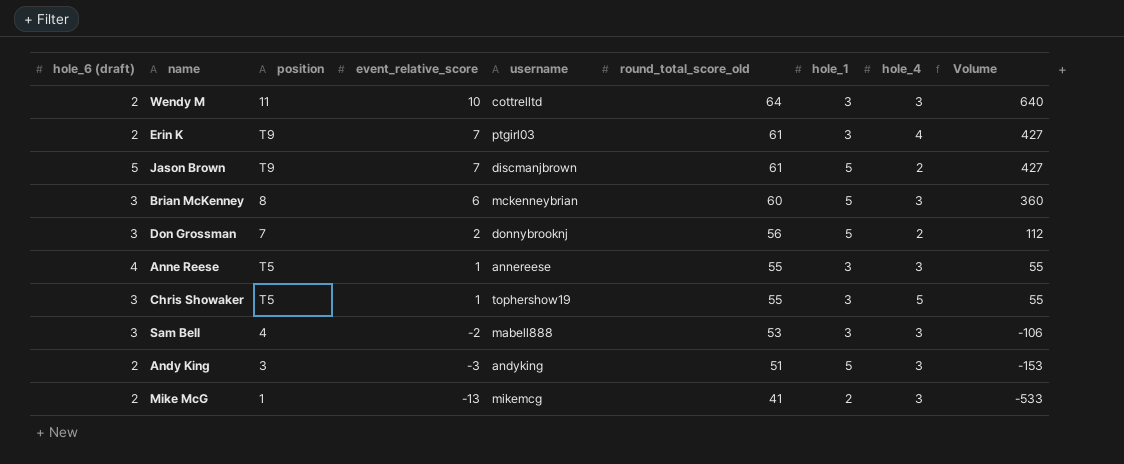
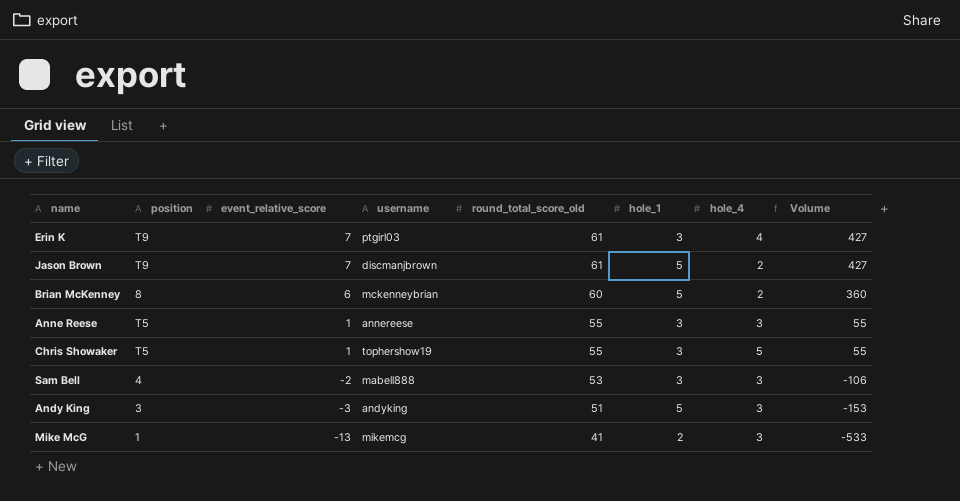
column hole_6 (draft) | position: 1 -> none
row Wendy M: 2 | 11 | 10 | cottrelltd | 64 | 3 | 3 | 640 -> none
row Don Grossman: 3 | 7 | 2 | donnybrooknj | 56 | 5 | 2 | 112 -> none
Brian McKenney | hole_4: 3 -> 2

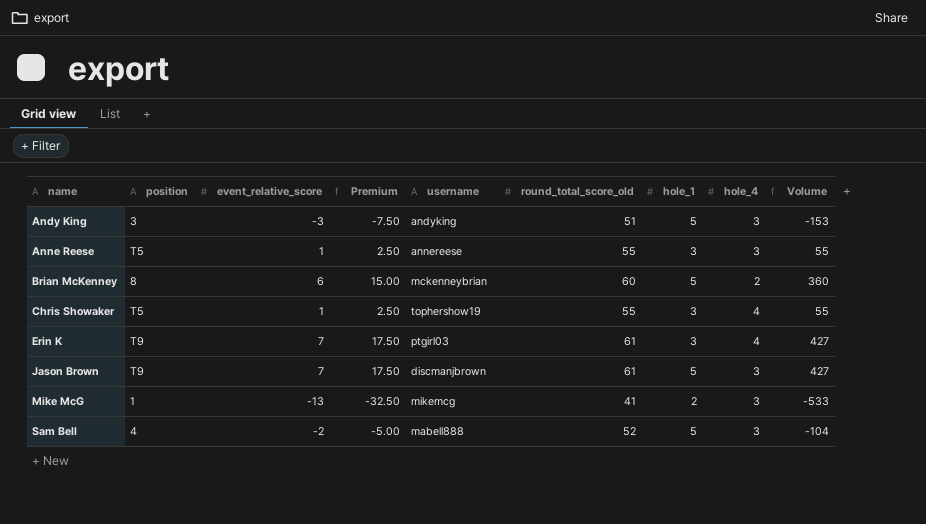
row order: event_relative_score descending -> name ascending
column Premium | formula: none -> [event_relative_score] * 2.5
Chris Showaker | hole_4: 5 -> 4
Jason Brown | hole_4: 2 -> 3
Sam Bell | round_total_score_old: 53 -> 52
Sam Bell | hole_1: 3 -> 5
Sam Bell | Volume: -106 -> -104

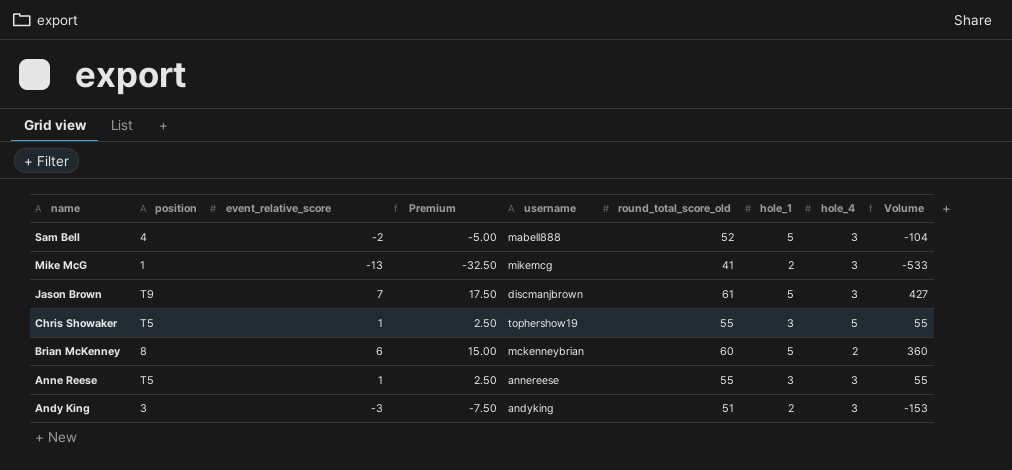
row order: name ascending -> name descending
row Erin K: T9 | 7 | 17.50 | ptgirl03 | 61 | 3 | 4 | 427 -> none
Chris Showaker | hole_4: 4 -> 5
Andy King | hole_1: 5 -> 2

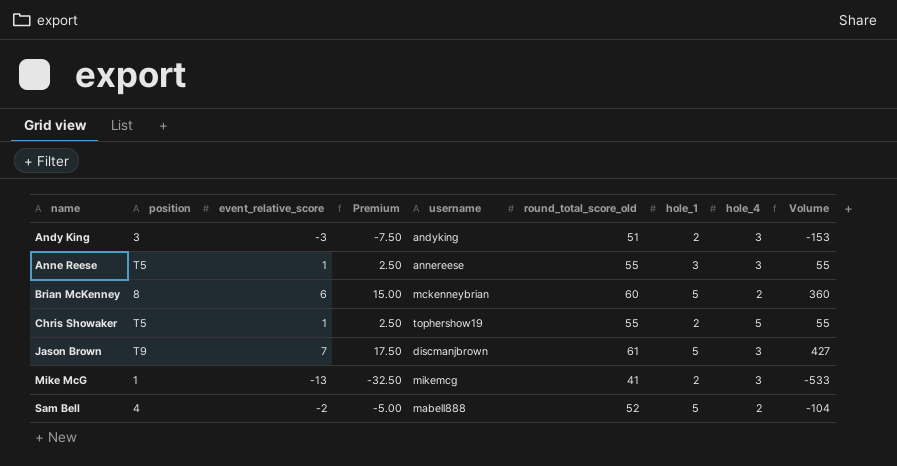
row order: name descending -> name ascending
Chris Showaker | hole_1: 3 -> 2
Sam Bell | hole_4: 3 -> 2

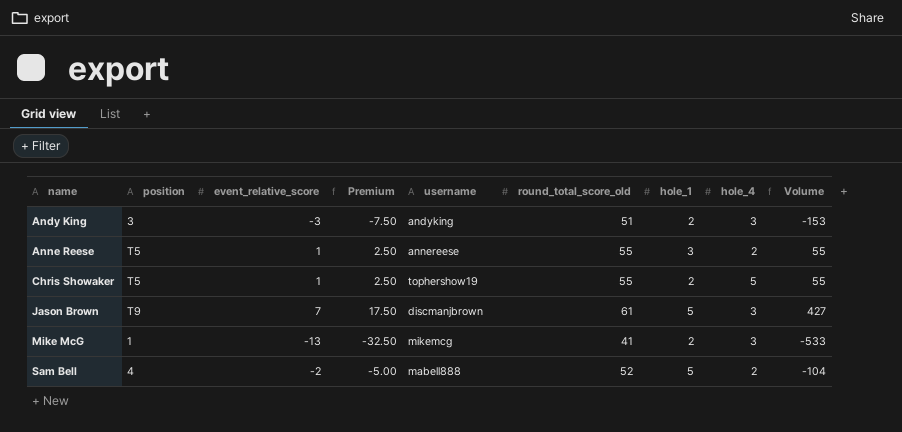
row Brian McKenney: 8 | 6 | 15.00 | mckenneybrian | 60 | 5 | 2 | 360 -> none
Anne Reese | hole_4: 3 -> 2

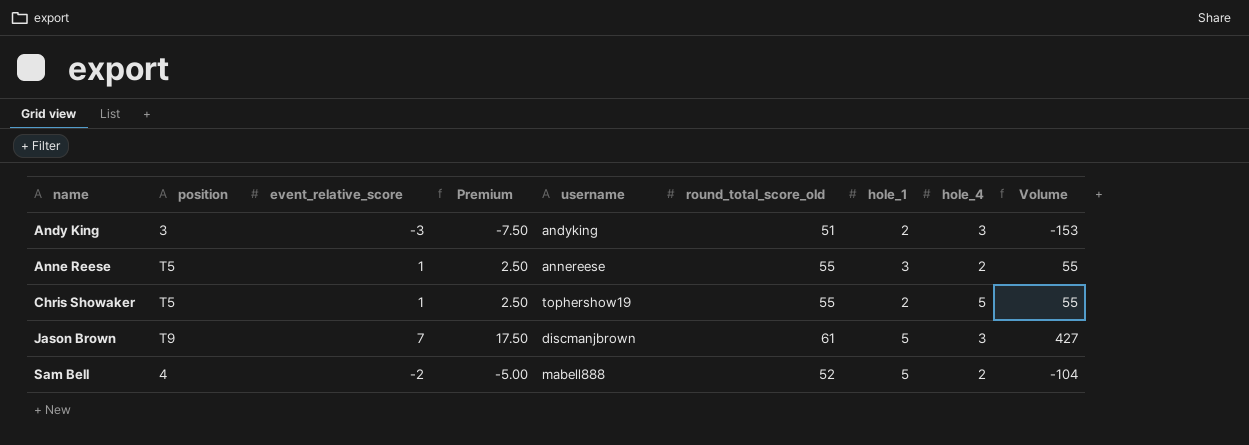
row Mike McG: 1 | -13 | -32.50 | mikemcg | 41 | 2 | 3 | -533 -> none

